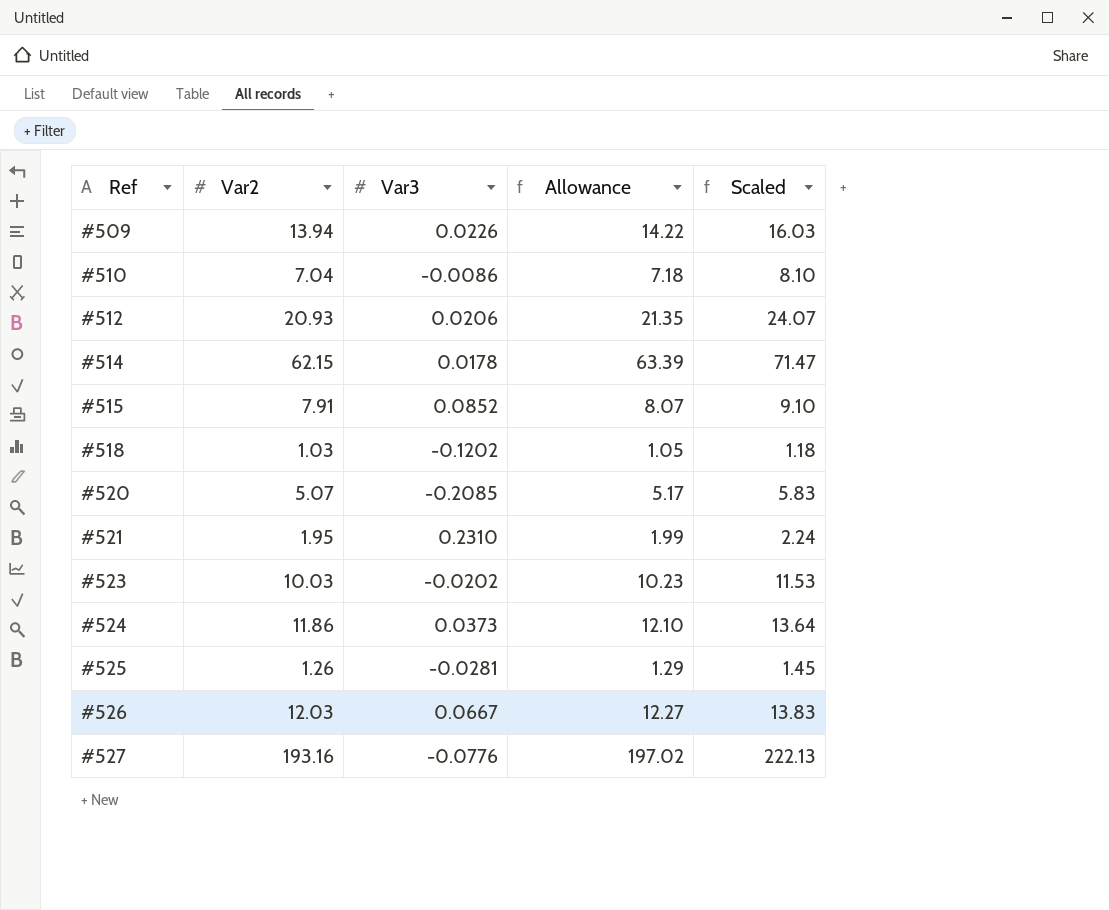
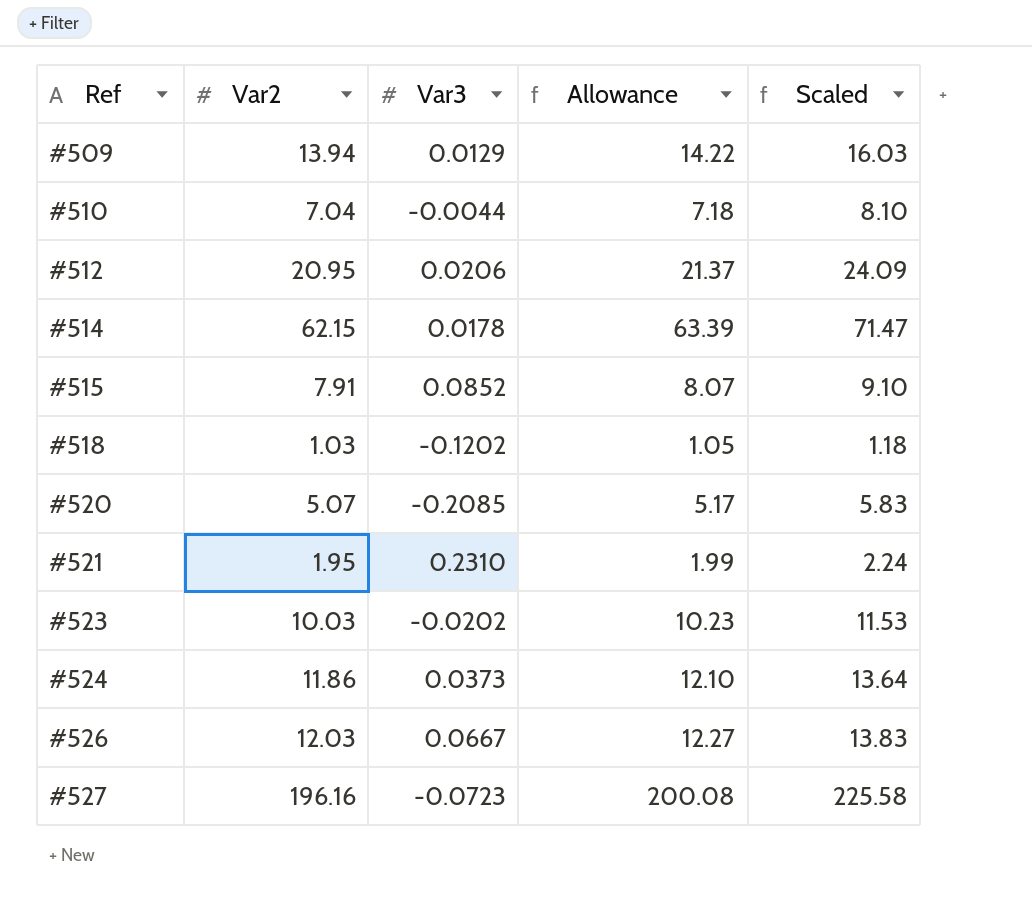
row #525: 1.26 | -0.0281 | 1.29 | 1.45 -> none
#509 | Var3: 0.0226 -> 0.0129
#510 | Var3: -0.0086 -> -0.0044
#512 | Var2: 20.93 -> 20.95
#512 | Allowance: 21.35 -> 21.37
#512 | Scaled: 24.07 -> 24.09
#527 | Var2: 193.16 -> 196.16
#527 | Var3: -0.0776 -> -0.0723
#527 | Allowance: 197.02 -> 200.08
#527 | Scaled: 222.13 -> 225.58

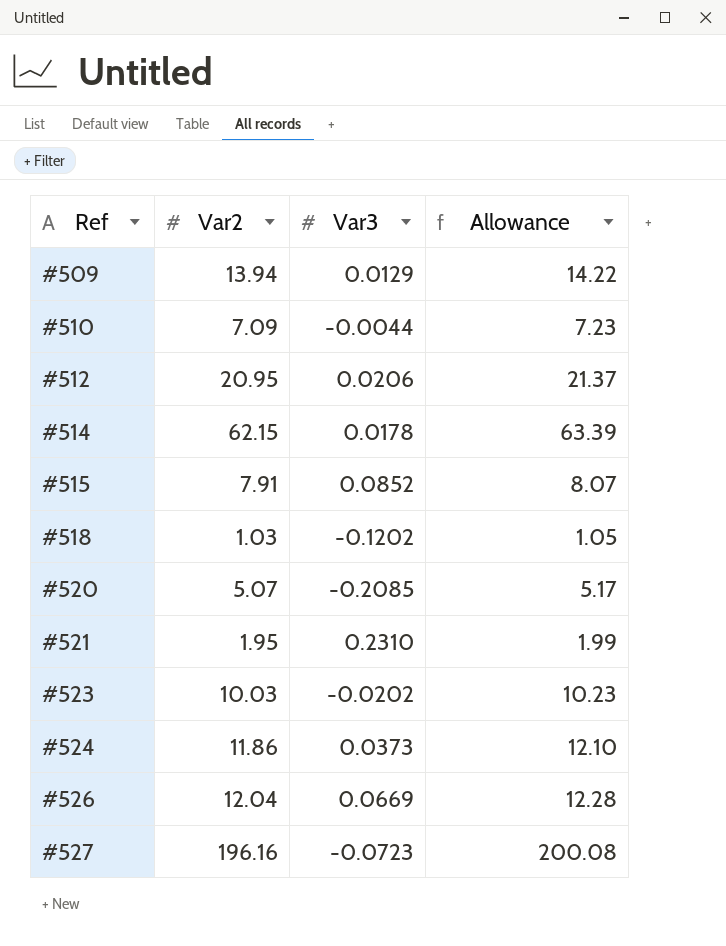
column Scaled | formula: [Var2] * 1.15 -> none
#510 | Var2: 7.04 -> 7.09
#510 | Allowance: 7.18 -> 7.23
#526 | Var2: 12.03 -> 12.04
#526 | Var3: 0.0667 -> 0.0669
#526 | Allowance: 12.27 -> 12.28

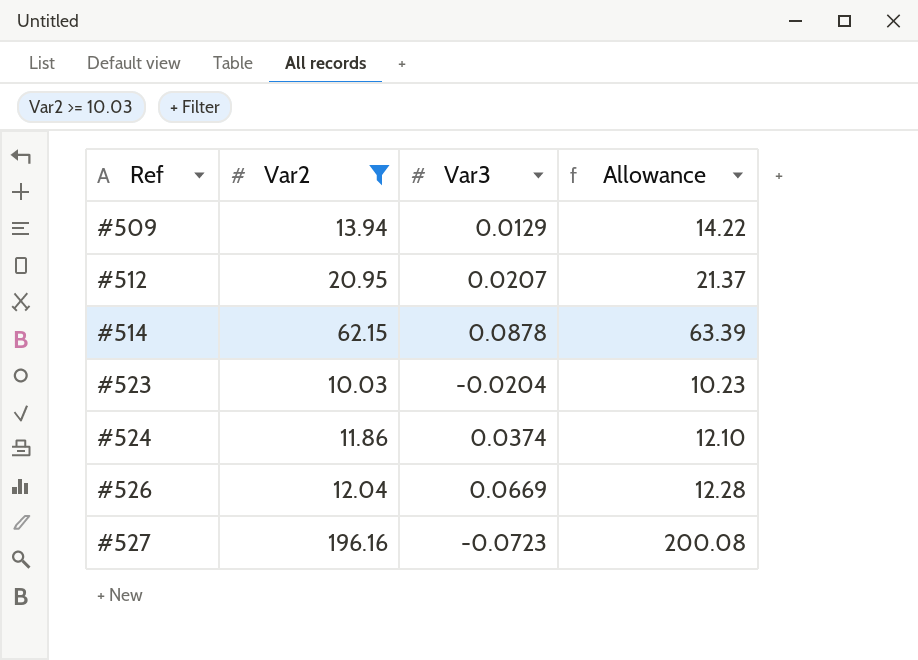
filter: none -> Var2 >= 10.03
#512 | Var3: 0.0206 -> 0.0207
#514 | Var3: 0.0178 -> 0.0878
#523 | Var3: -0.0202 -> -0.0204
#524 | Var3: 0.0373 -> 0.0374

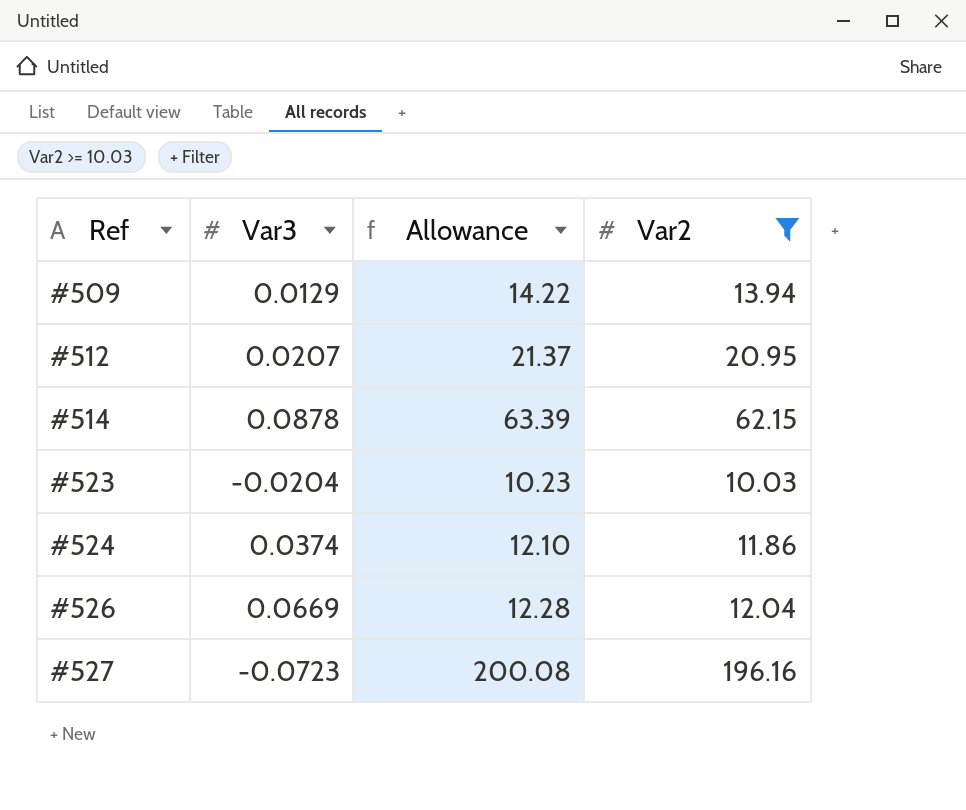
column Var2 | position: 2 -> 4

